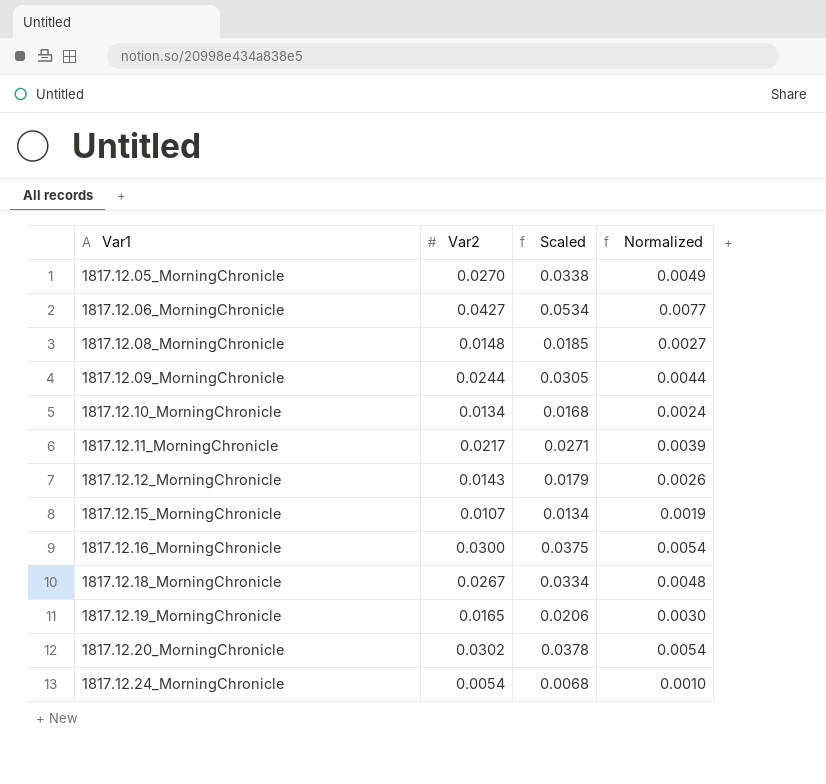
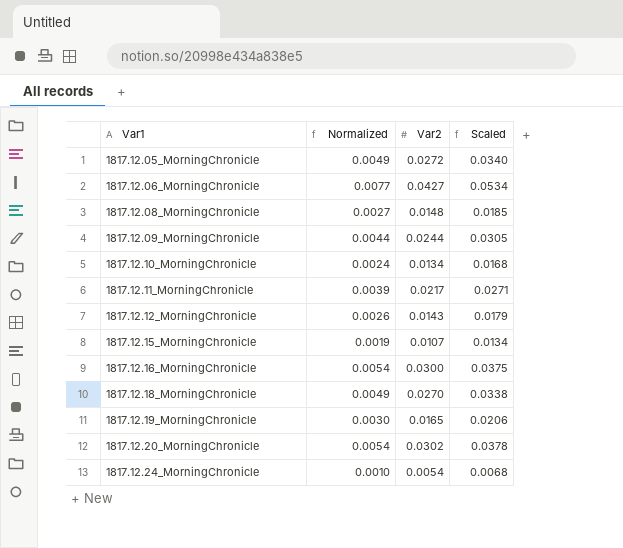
column Normalized | position: 4 -> 2
1817.12.05_MorningChronicle | Var2: 0.0270 -> 0.0272
1817.12.05_MorningChronicle | Scaled: 0.0338 -> 0.0340
1817.12.18_MorningChronicle | Normalized: 0.0048 -> 0.0049
1817.12.18_MorningChronicle | Var2: 0.0267 -> 0.0270
1817.12.18_MorningChronicle | Scaled: 0.0334 -> 0.0338

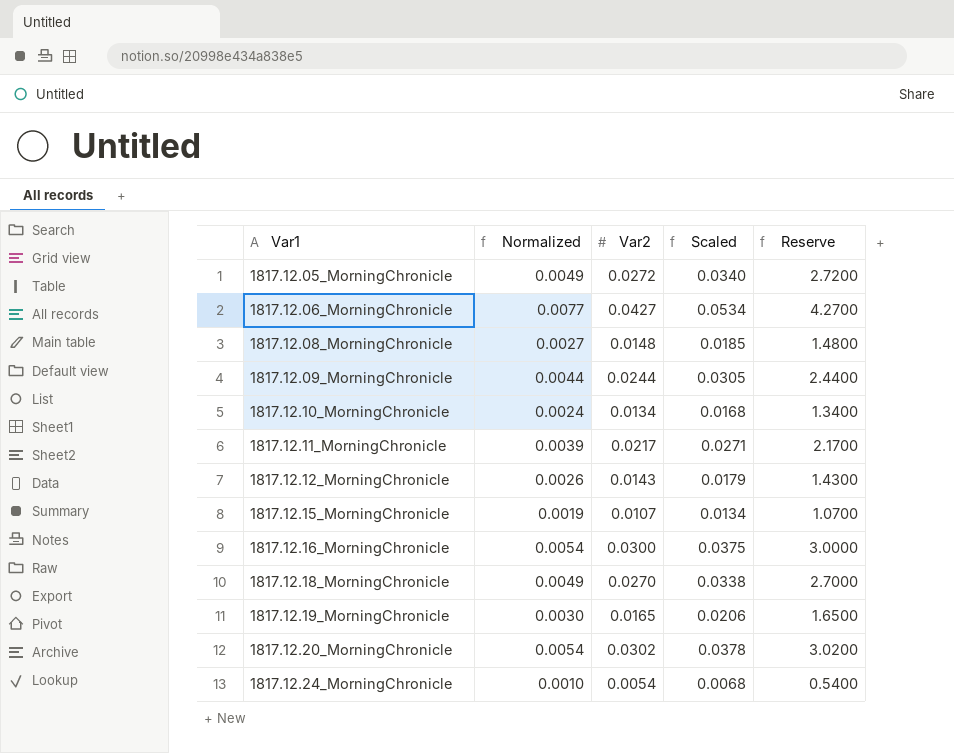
column Reserve | formula: none -> [Var2] * 100

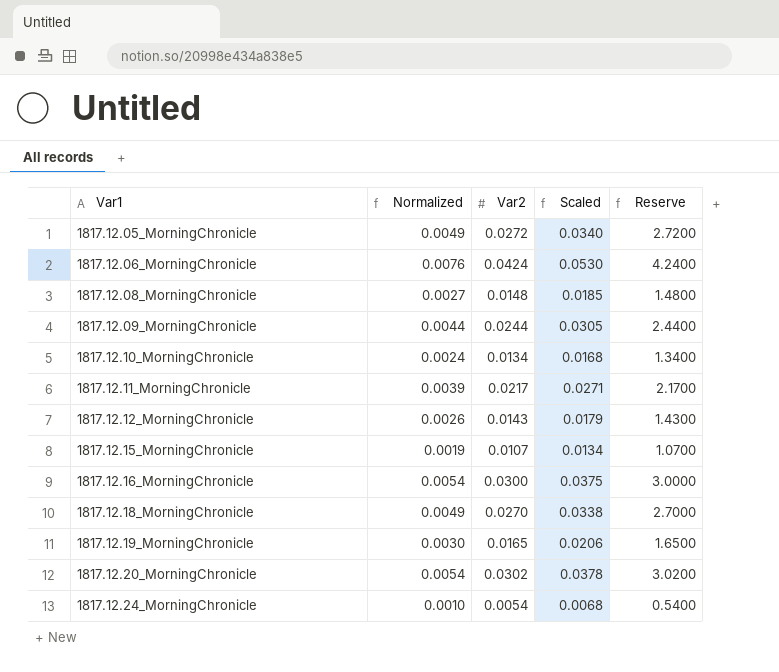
1817.12.06_MorningChronicle | Normalized: 0.0077 -> 0.0076
1817.12.06_MorningChronicle | Var2: 0.0427 -> 0.0424
1817.12.06_MorningChronicle | Scaled: 0.0534 -> 0.0530
1817.12.06_MorningChronicle | Reserve: 4.2700 -> 4.2400

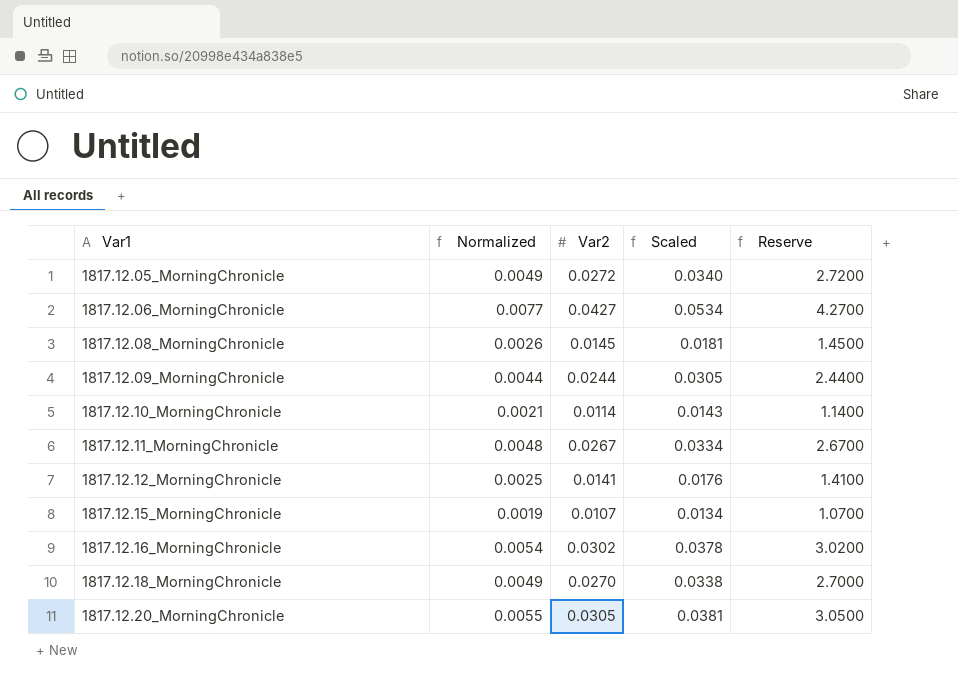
row 1817.12.19_MorningChronicle: 0.0030 | 0.0165 | 0.0206 | 1.6500 -> none
row 1817.12.24_MorningChronicle: 0.0010 | 0.0054 | 0.0068 | 0.5400 -> none
1817.12.06_MorningChronicle | Normalized: 0.0076 -> 0.0077
1817.12.06_MorningChronicle | Var2: 0.0424 -> 0.0427
1817.12.06_MorningChronicle | Scaled: 0.0530 -> 0.0534
1817.12.06_MorningChronicle | Reserve: 4.2400 -> 4.2700
1817.12.08_MorningChronicle | Normalized: 0.0027 -> 0.0026
1817.12.08_MorningChronicle | Var2: 0.0148 -> 0.0145
1817.12.08_MorningChronicle | Scaled: 0.0185 -> 0.0181
1817.12.08_MorningChronicle | Reserve: 1.4800 -> 1.4500
1817.12.10_MorningChronicle | Normalized: 0.0024 -> 0.0021
1817.12.10_MorningChronicle | Var2: 0.0134 -> 0.0114
1817.12.10_MorningChronicle | Scaled: 0.0168 -> 0.0143
1817.12.10_MorningChronicle | Reserve: 1.3400 -> 1.1400
1817.12.11_MorningChronicle | Normalized: 0.0039 -> 0.0048
1817.12.11_MorningChronicle | Var2: 0.0217 -> 0.0267
1817.12.11_MorningChronicle | Scaled: 0.0271 -> 0.0334
1817.12.11_MorningChronicle | Reserve: 2.1700 -> 2.6700
1817.12.12_MorningChronicle | Normalized: 0.0026 -> 0.0025
1817.12.12_MorningChronicle | Var2: 0.0143 -> 0.0141
1817.12.12_MorningChronicle | Scaled: 0.0179 -> 0.0176
1817.12.12_MorningChronicle | Reserve: 1.4300 -> 1.4100
1817.12.16_MorningChronicle | Var2: 0.0300 -> 0.0302
1817.12.16_MorningChronicle | Scaled: 0.0375 -> 0.0378
1817.12.16_MorningChronicle | Reserve: 3.0000 -> 3.0200
1817.12.20_MorningChronicle | Normalized: 0.0054 -> 0.0055
1817.12.20_MorningChronicle | Var2: 0.0302 -> 0.0305
1817.12.20_MorningChronicle | Scaled: 0.0378 -> 0.0381
1817.12.20_MorningChronicle | Reserve: 3.0200 -> 3.0500

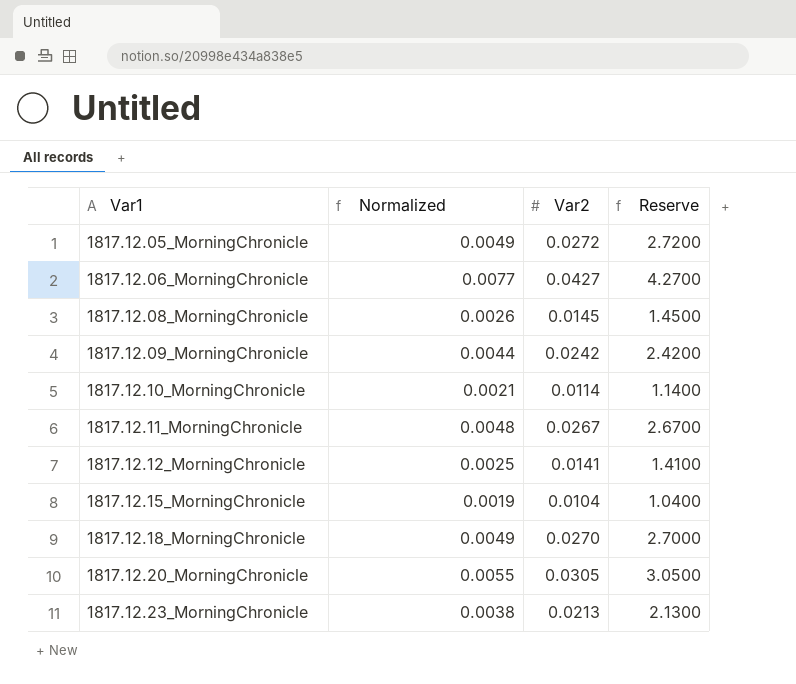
column Scaled | formula: [Var2] * 1.25 -> none
row 1817.12.16_MorningChronicle: 0.0054 | 0.0302 | 0.0378 | 3.0200 -> none
1817.12.09_MorningChronicle | Var2: 0.0244 -> 0.0242
1817.12.09_MorningChronicle | Reserve: 2.4400 -> 2.4200
1817.12.15_MorningChronicle | Var2: 0.0107 -> 0.0104
1817.12.15_MorningChronicle | Reserve: 1.0700 -> 1.0400
row 1817.12.23_MorningChronicle: none -> 0.0038 | 0.0213 | 2.1300

